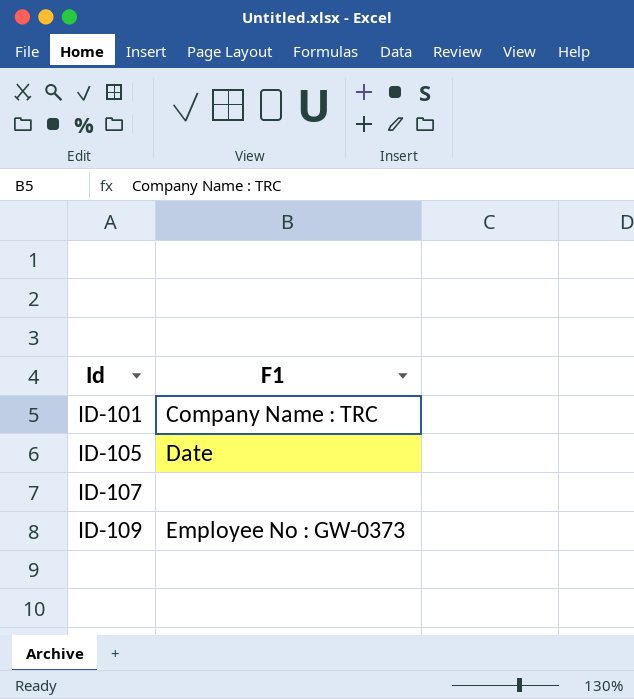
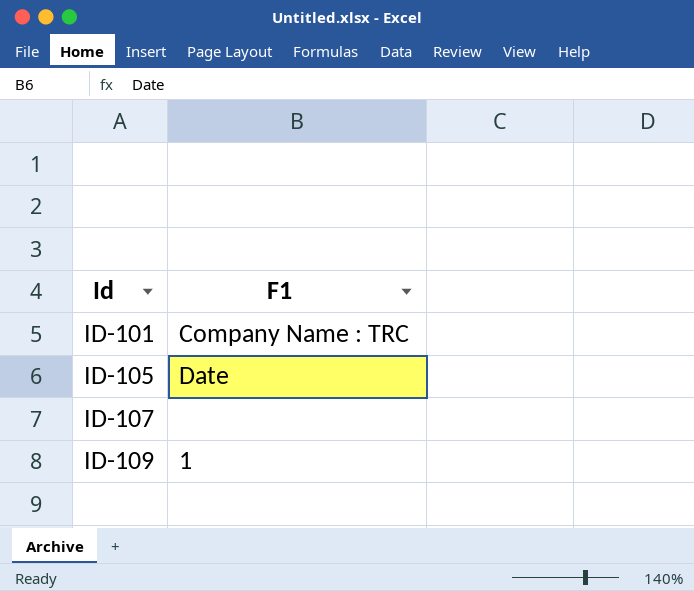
ID-109 | F1: Employee No : GW-0373 -> 1

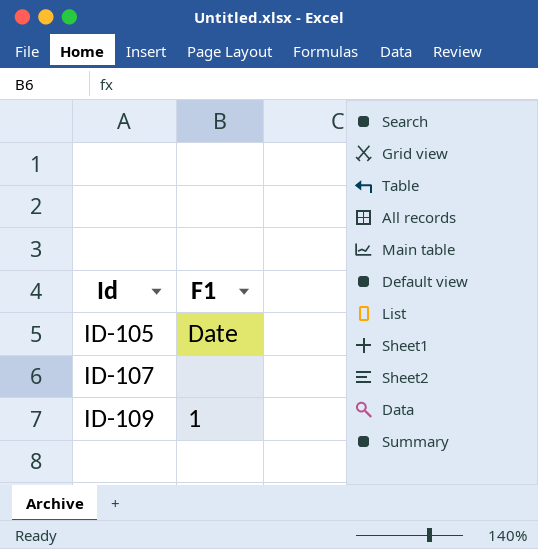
row ID-101: Company Name : TRC -> none

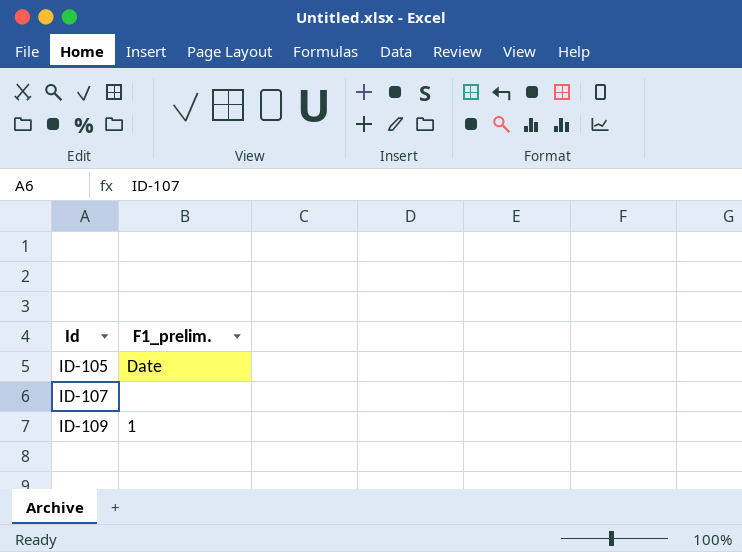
column name: F1 -> F1_prelim.

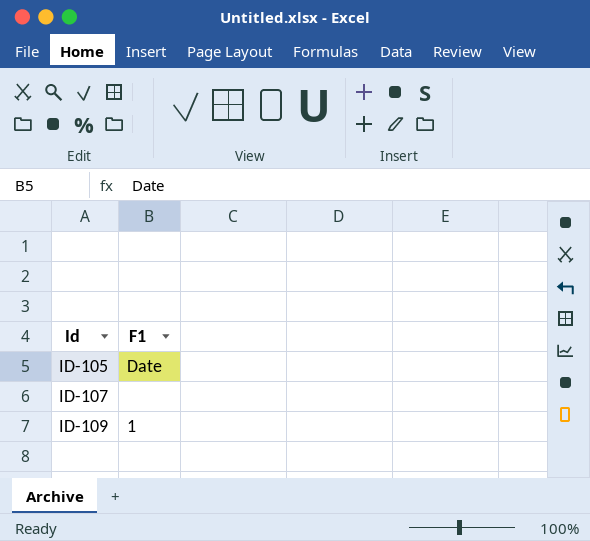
column name: F1_prelim. -> F1

